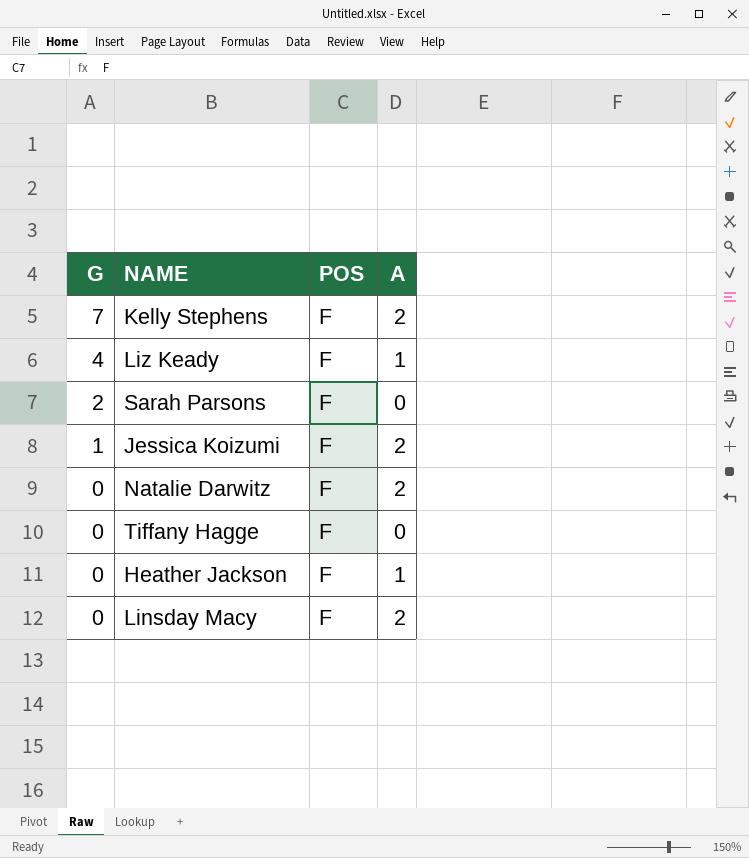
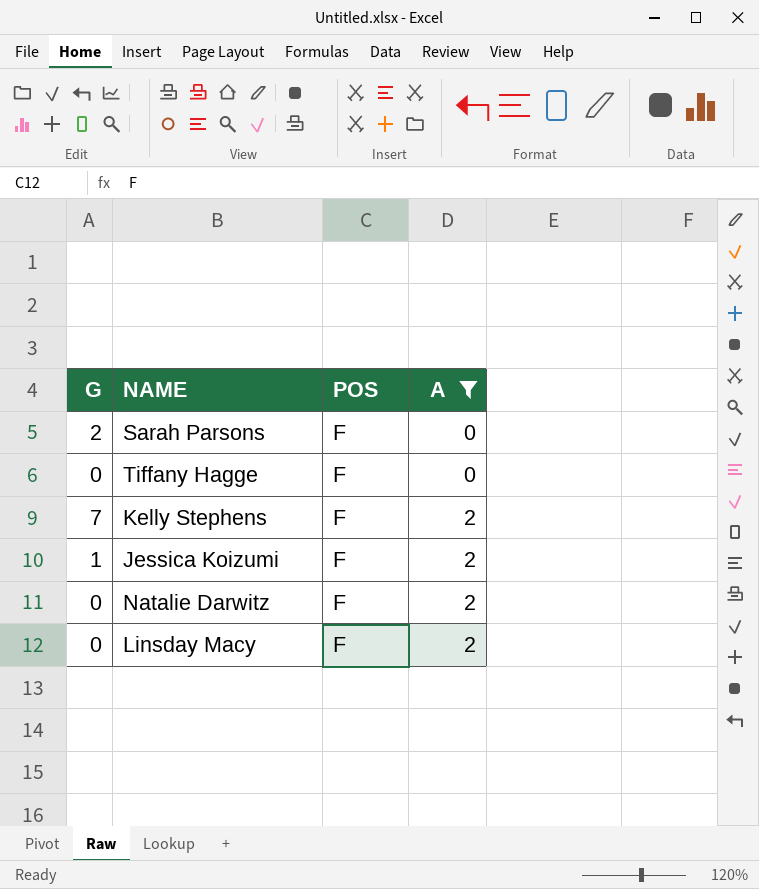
filter: none -> A != 1
row order: G descending -> A ascending

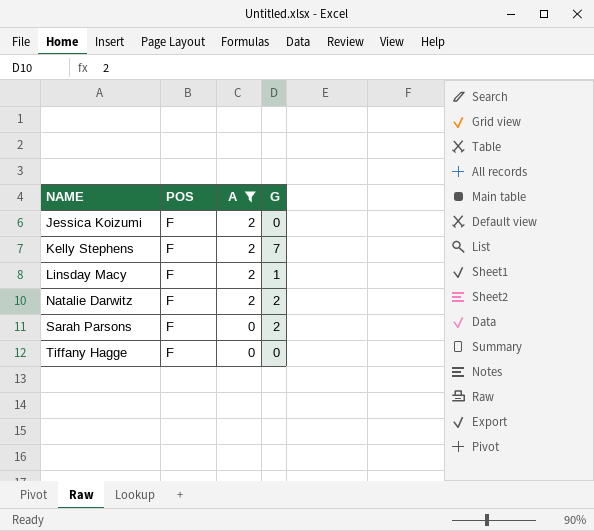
row order: A ascending -> NAME ascending
column G | position: 1 -> 4
Jessica Koizumi | G: 1 -> 0
Linsday Macy | G: 0 -> 1
Natalie Darwitz | G: 0 -> 2

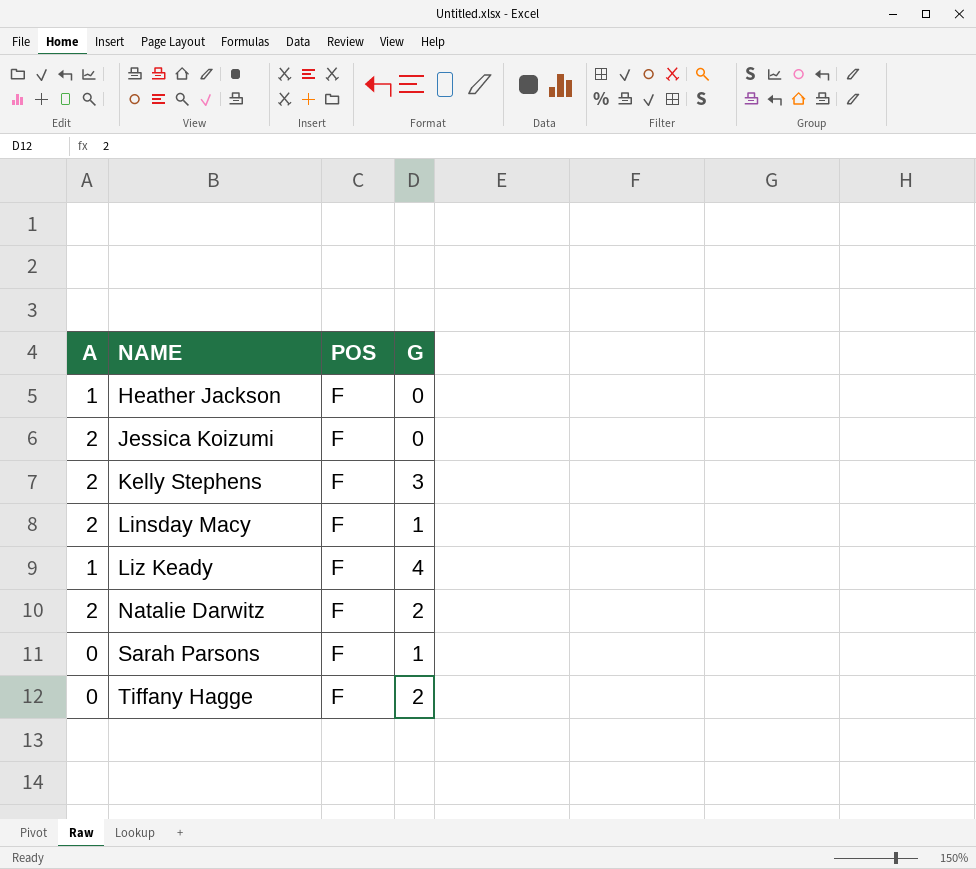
filter: A != 1 -> none
column A | position: 3 -> 1
Kelly Stephens | G: 7 -> 3
Sarah Parsons | G: 2 -> 1
Tiffany Hagge | G: 0 -> 2

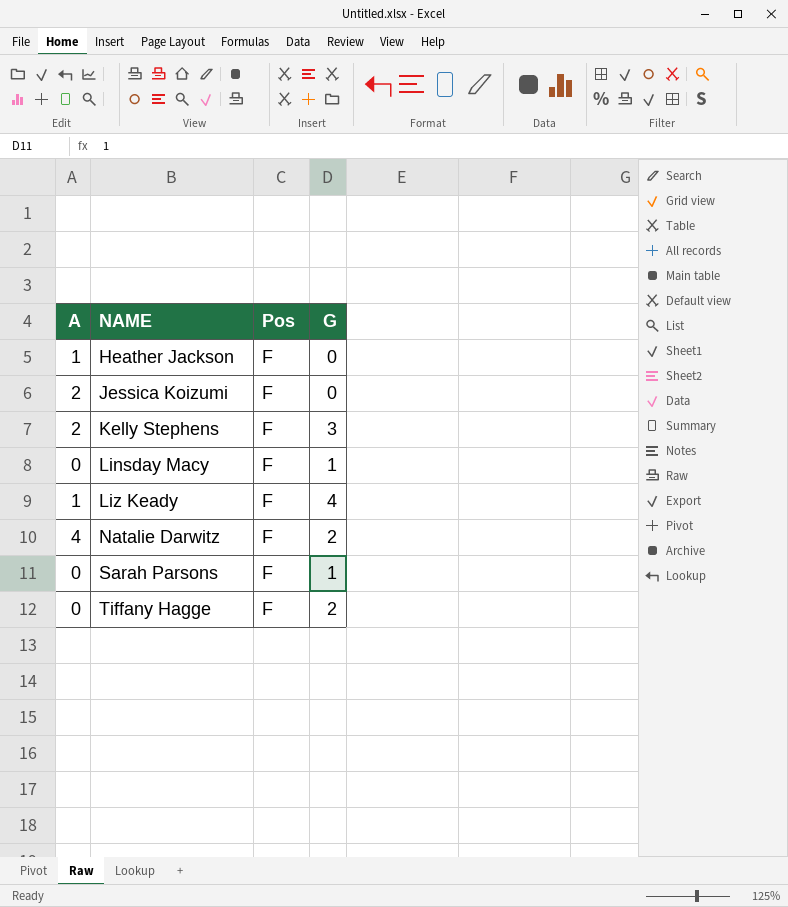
column name: POS -> Pos
Linsday Macy | A: 2 -> 0
Natalie Darwitz | A: 2 -> 4

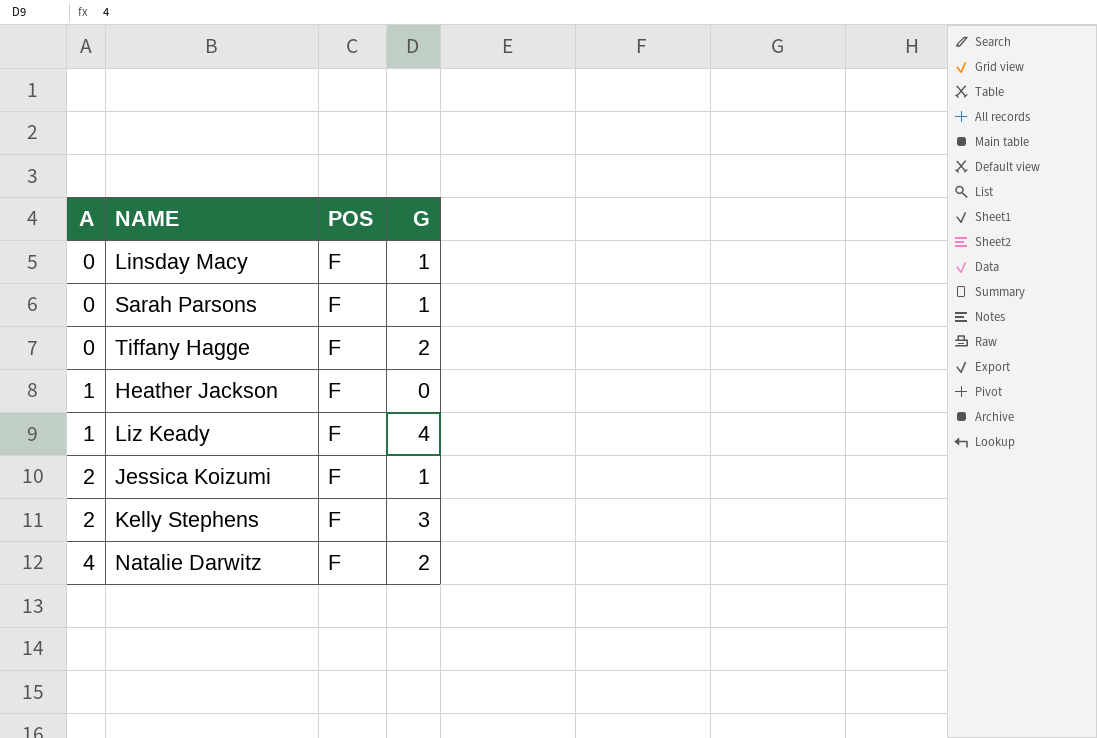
row order: NAME ascending -> A ascending
column name: Pos -> POS
Jessica Koizumi | G: 0 -> 1

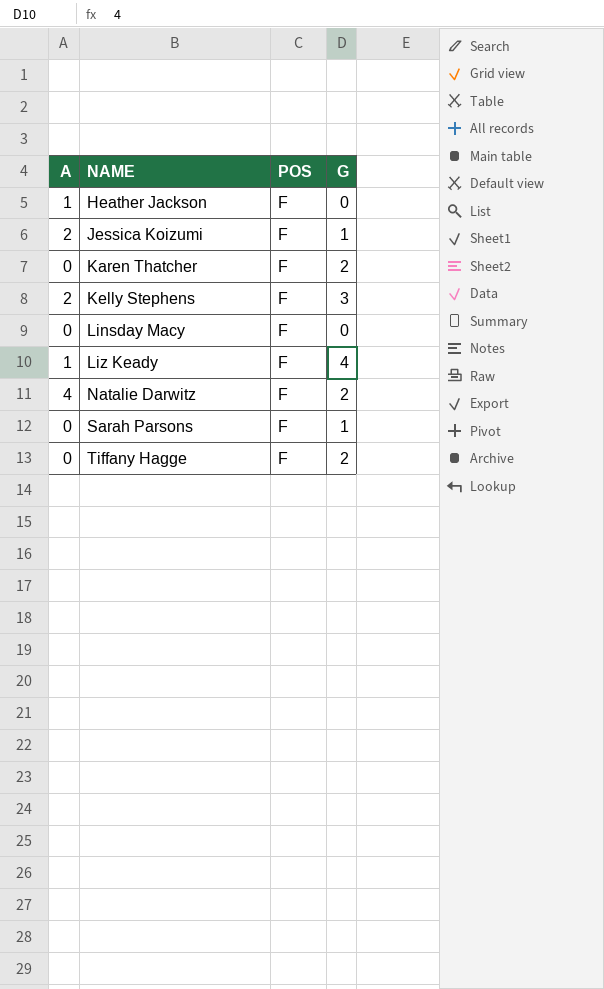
row order: A ascending -> NAME ascending
row Karen Thatcher: none -> 0 | F | 2
Linsday Macy | G: 1 -> 0

